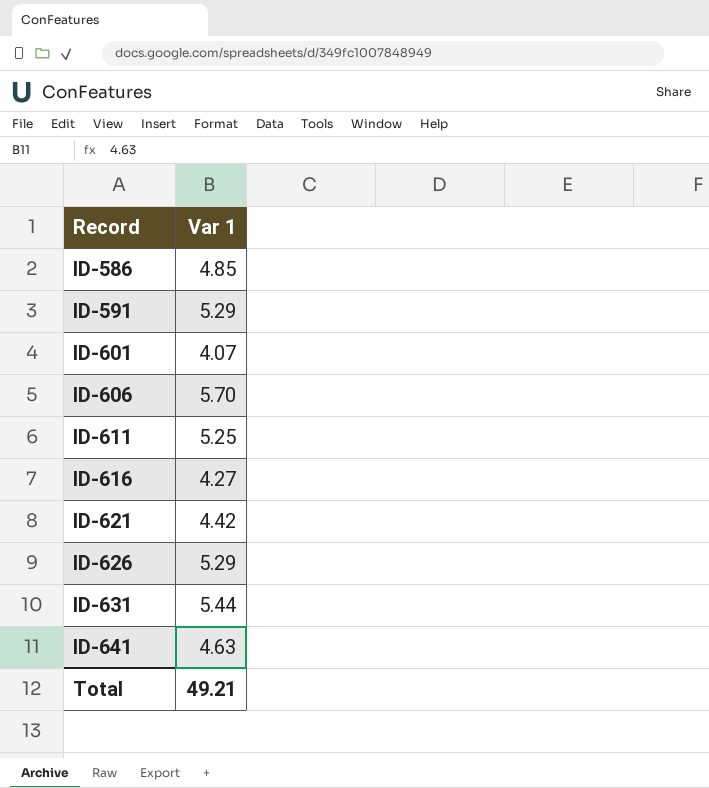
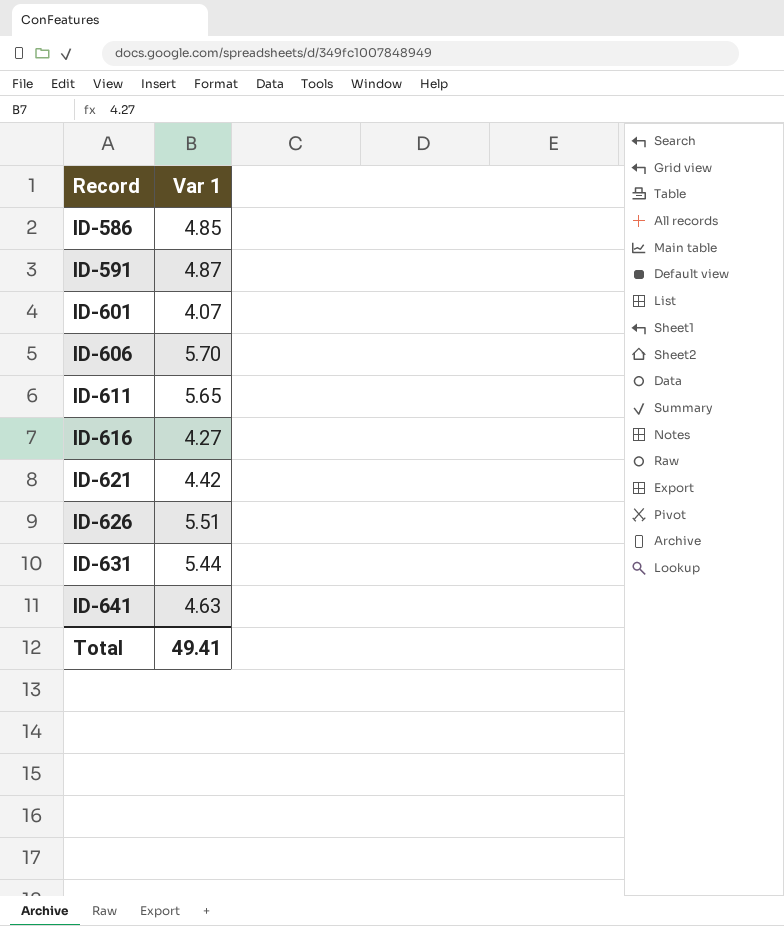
ID-591 | Var 1: 5.29 -> 4.87
ID-611 | Var 1: 5.25 -> 5.65
ID-626 | Var 1: 5.29 -> 5.51
Total | Var 1: 49.21 -> 49.41

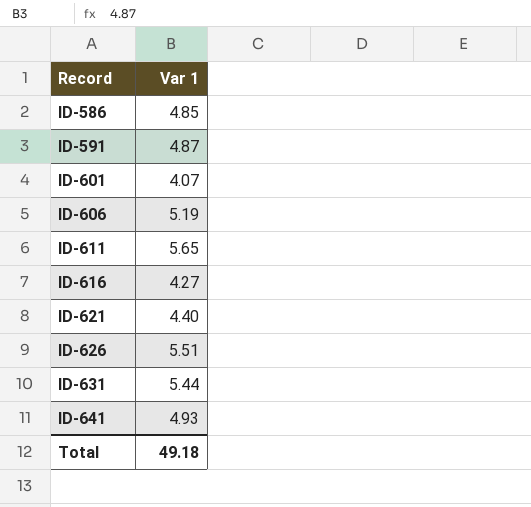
ID-606 | Var 1: 5.70 -> 5.19
ID-621 | Var 1: 4.42 -> 4.40
ID-641 | Var 1: 4.63 -> 4.93
Total | Var 1: 49.41 -> 49.18

